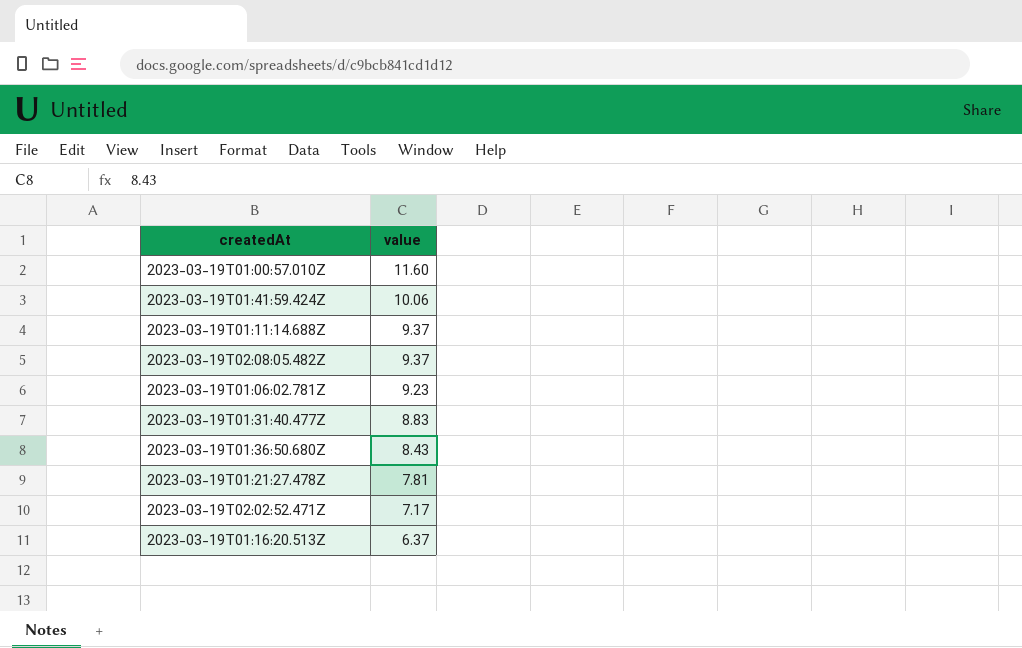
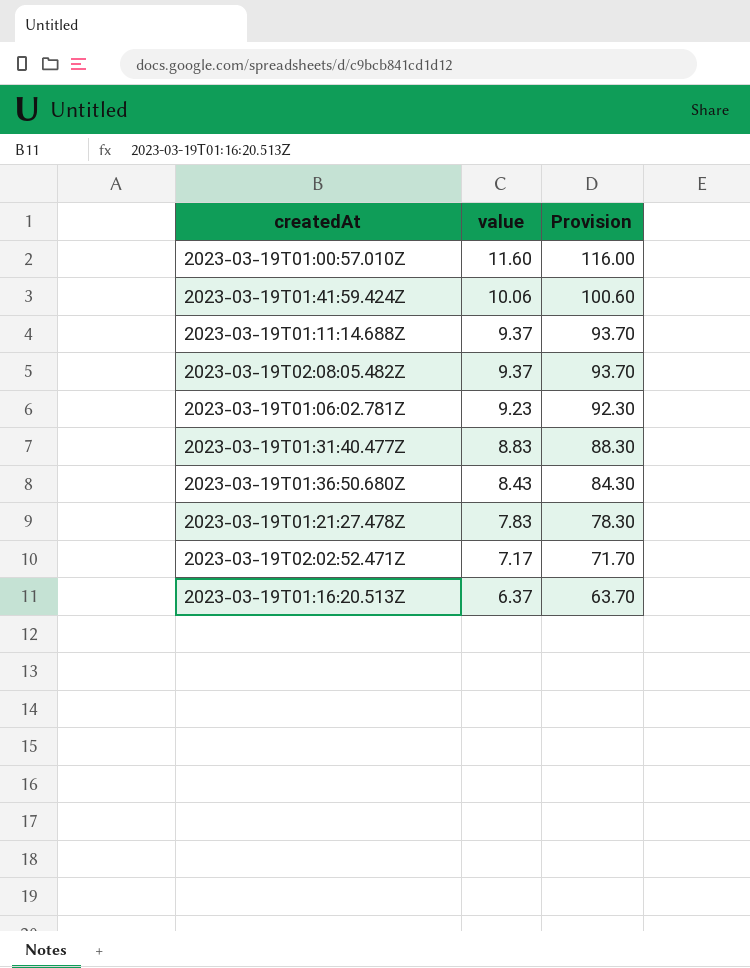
column Provision | formula: none -> [value] * 10
2023-03-19T01:21:27.478Z | value: 7.81 -> 7.83

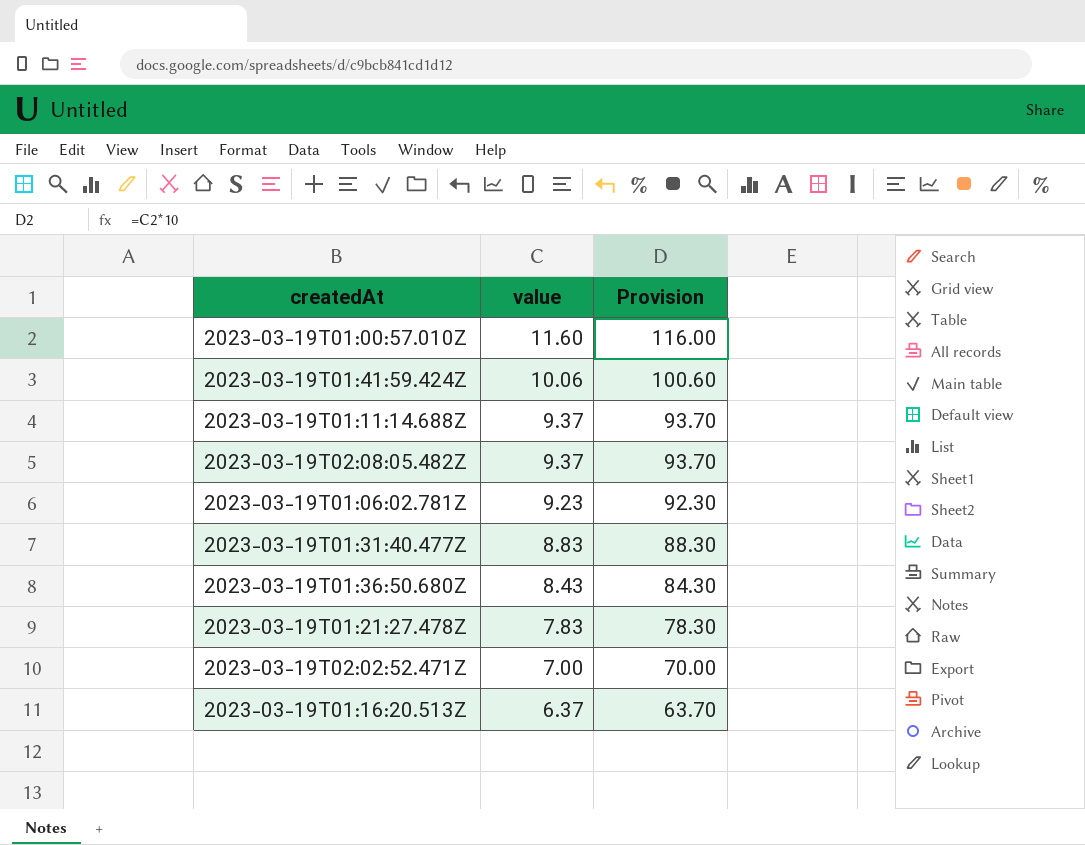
2023-03-19T02:02:52.471Z | value: 7.17 -> 7.00
2023-03-19T02:02:52.471Z | Provision: 71.70 -> 70.00

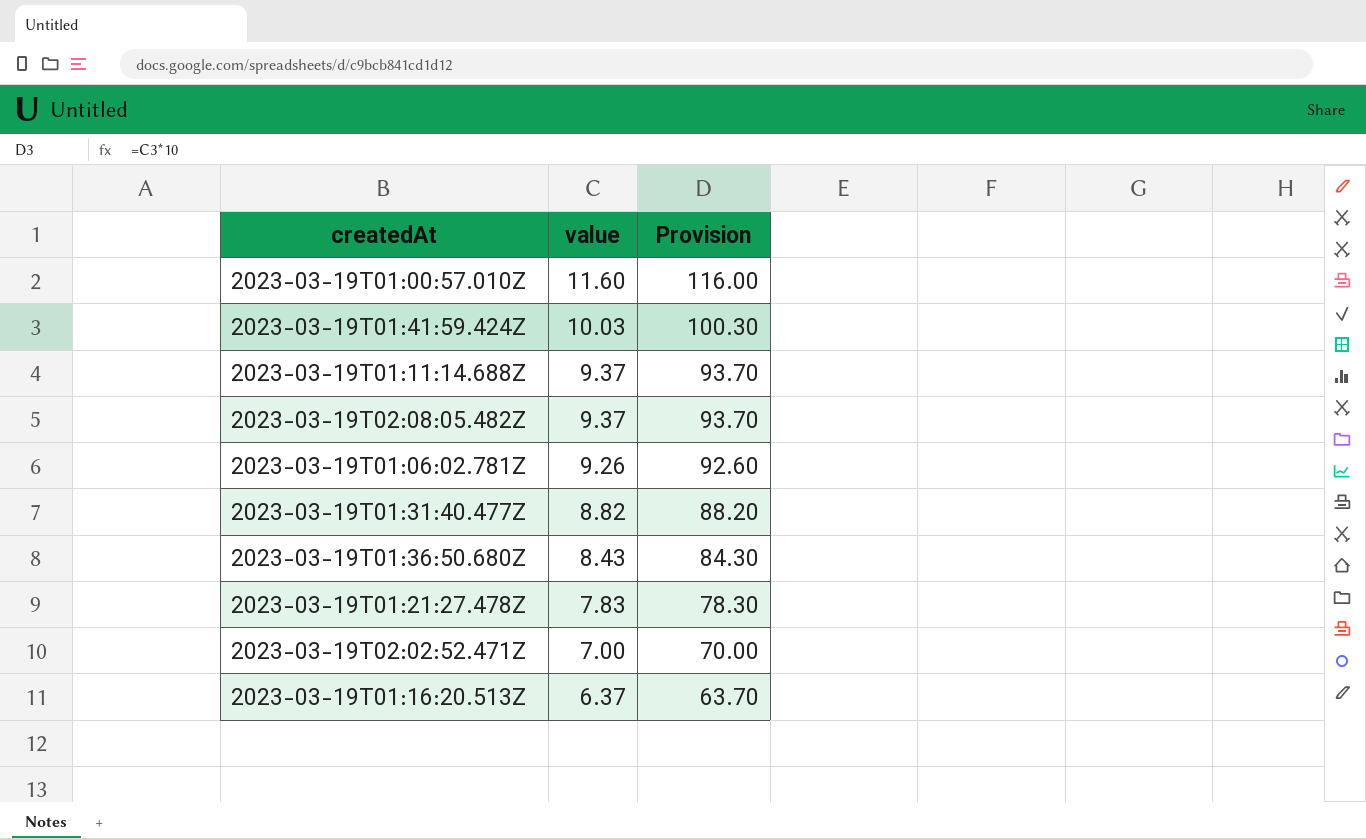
2023-03-19T01:41:59.424Z | value: 10.06 -> 10.03
2023-03-19T01:41:59.424Z | Provision: 100.60 -> 100.30
2023-03-19T01:06:02.781Z | value: 9.23 -> 9.26
2023-03-19T01:06:02.781Z | Provision: 92.30 -> 92.60
2023-03-19T01:31:40.477Z | value: 8.83 -> 8.82
2023-03-19T01:31:40.477Z | Provision: 88.30 -> 88.20

